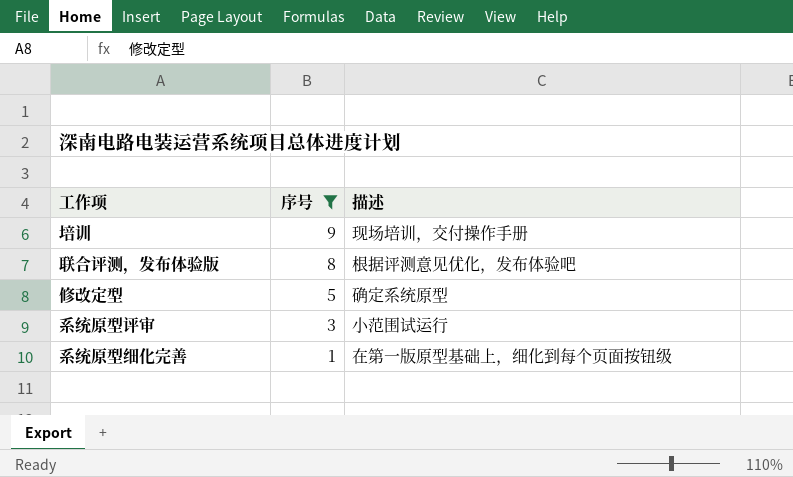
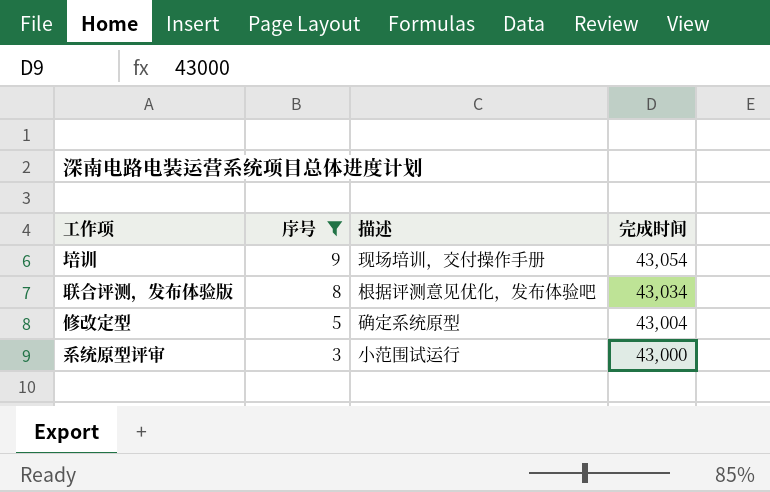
column 完成时间 | position: none -> 4
row 系统原型细化完善: 1 | 在第一版原型基础上，细化到每个页面按钮级 -> none

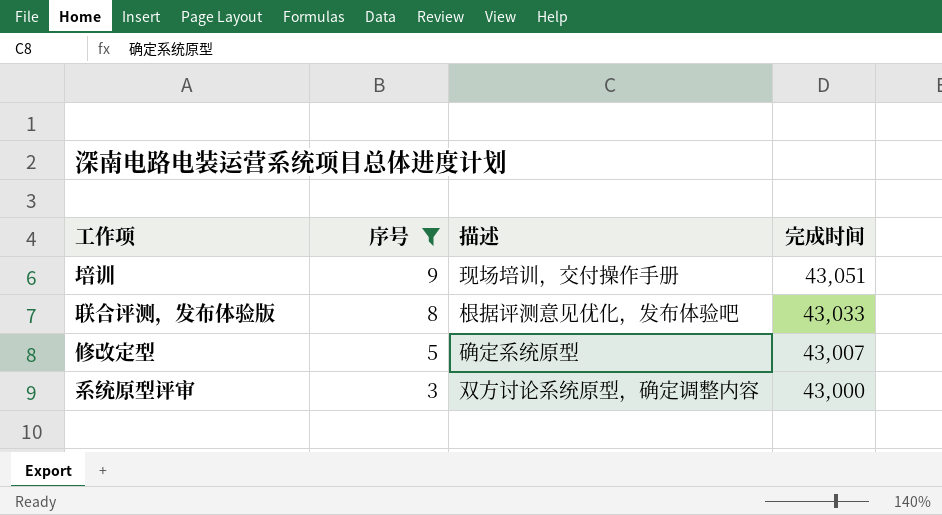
培训 | 完成时间: 43,054 -> 43,051
联合评测，发布体验版 | 完成时间: 43,034 -> 43,033
修改定型 | 完成时间: 43,004 -> 43,007
系统原型评审 | 描述: 小范围试运行 -> 双方讨论系统原型，确定调整内容

